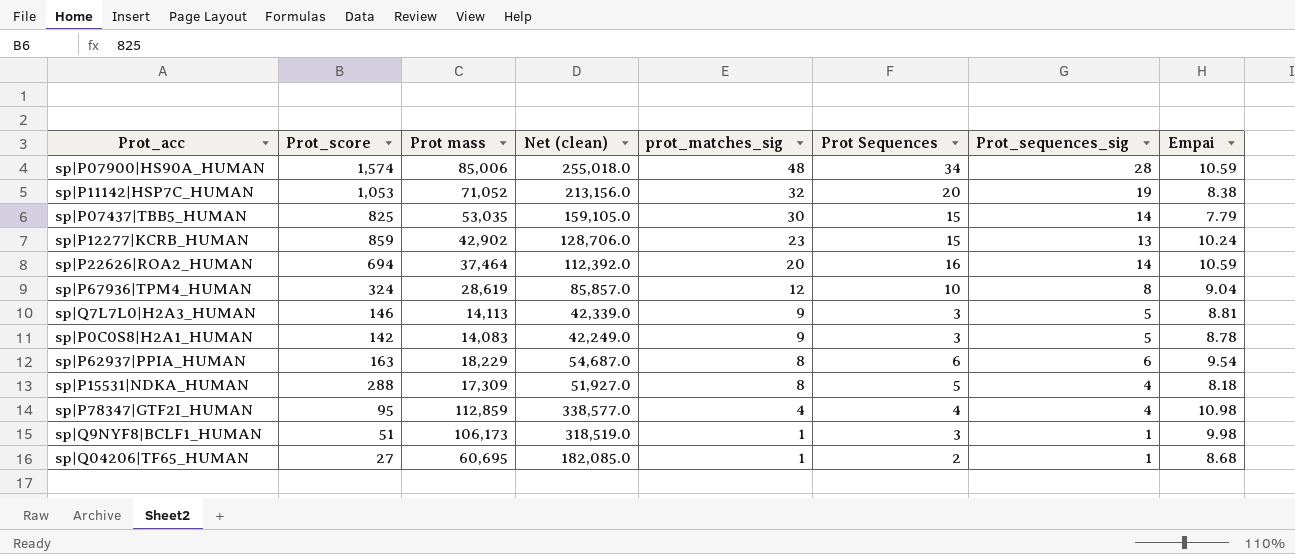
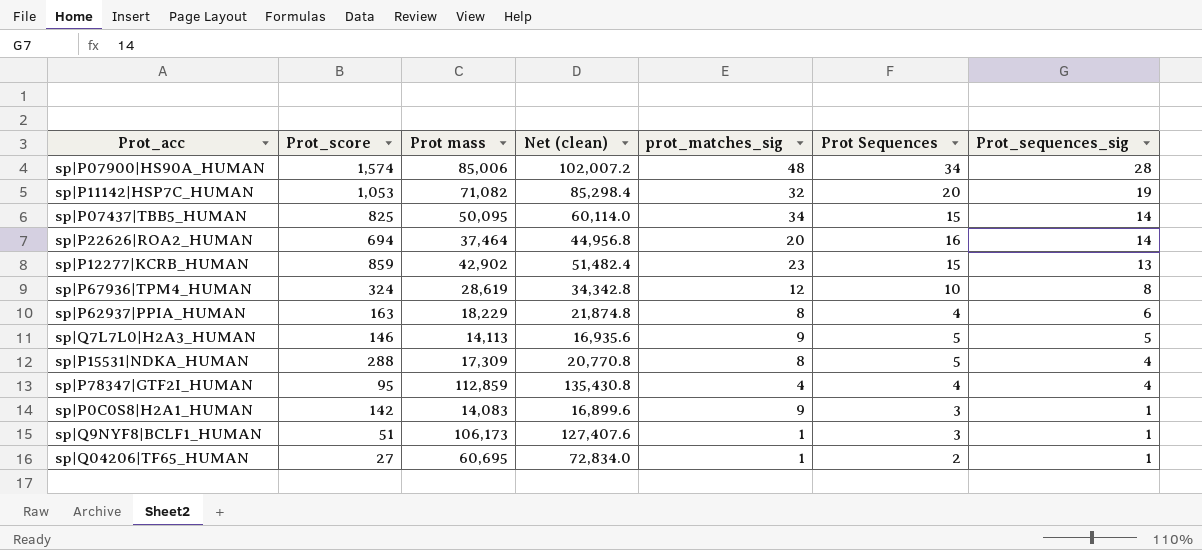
row order: prot_matches_sig descending -> Prot_sequences_sig descending
column Empai | position: 8 -> none
column Net (clean) | formula: [Prot mass] * 3 -> [Prot mass] * 1.2
sp|P11142|HSP7C_HUMAN | Prot mass: 71,052 -> 71,082
sp|P07437|TBB5_HUMAN | Prot mass: 53,035 -> 50,095
sp|P07437|TBB5_HUMAN | prot_matches_sig: 30 -> 34
sp|P62937|PPIA_HUMAN | Prot Sequences: 6 -> 4
sp|Q7L7L0|H2A3_HUMAN | Prot Sequences: 3 -> 5
sp|P0C0S8|H2A1_HUMAN | Prot_sequences_sig: 5 -> 1

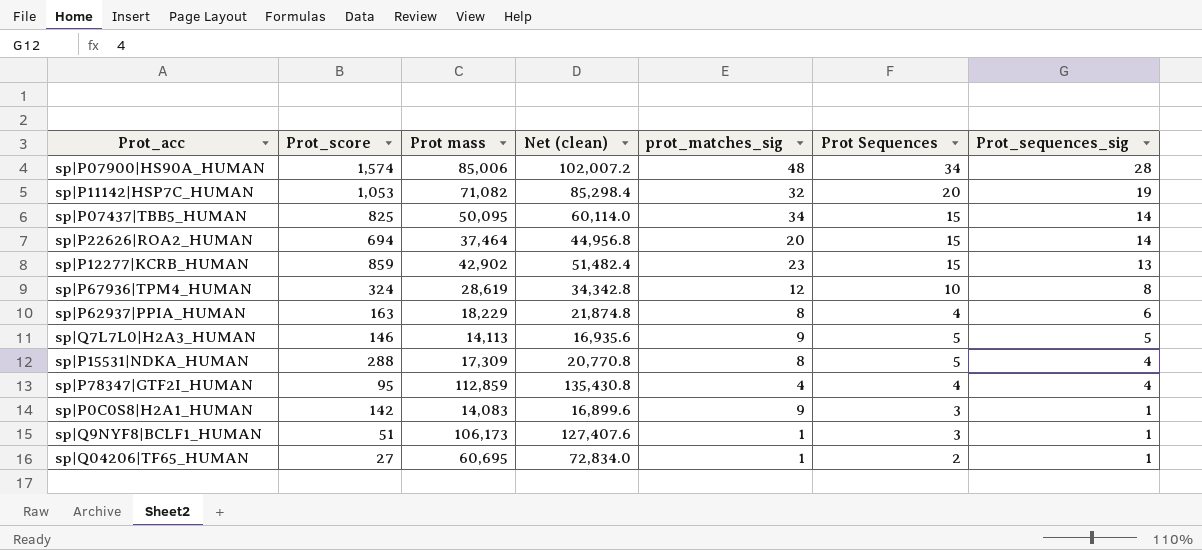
sp|P22626|ROA2_HUMAN | Prot Sequences: 16 -> 15

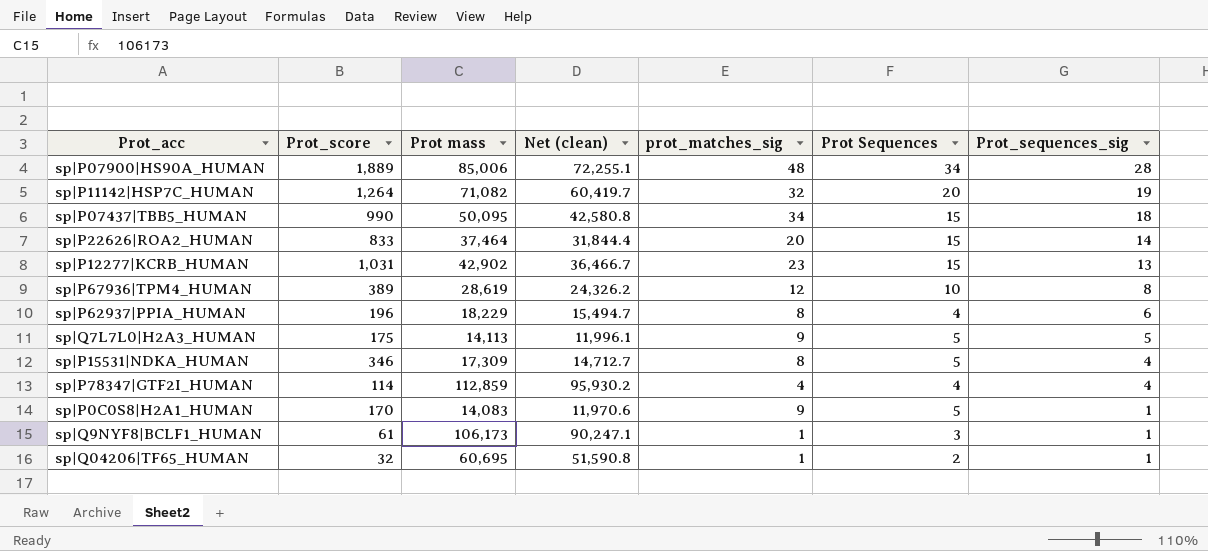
column Net (clean) | formula: [Prot mass] * 1.2 -> [Prot mass] * 0.85
sp|P07900|HS90A_HUMAN | Prot_score: 1,574 -> 1,889
sp|P11142|HSP7C_HUMAN | Prot_score: 1,053 -> 1,264
sp|P07437|TBB5_HUMAN | Prot_score: 825 -> 990
sp|P07437|TBB5_HUMAN | Prot_sequences_sig: 14 -> 18
sp|P22626|ROA2_HUMAN | Prot_score: 694 -> 833
sp|P12277|KCRB_HUMAN | Prot_score: 859 -> 1,031
sp|P67936|TPM4_HUMAN | Prot_score: 324 -> 389
sp|P62937|PPIA_HUMAN | Prot_score: 163 -> 196
sp|Q7L7L0|H2A3_HUMAN | Prot_score: 146 -> 175
sp|P15531|NDKA_HUMAN | Prot_score: 288 -> 346
sp|P78347|GTF2I_HUMAN | Prot_score: 95 -> 114
sp|P0C0S8|H2A1_HUMAN | Prot_score: 142 -> 170
sp|P0C0S8|H2A1_HUMAN | Prot Sequences: 3 -> 5
sp|Q9NYF8|BCLF1_HUMAN | Prot_score: 51 -> 61
sp|Q04206|TF65_HUMAN | Prot_score: 27 -> 32

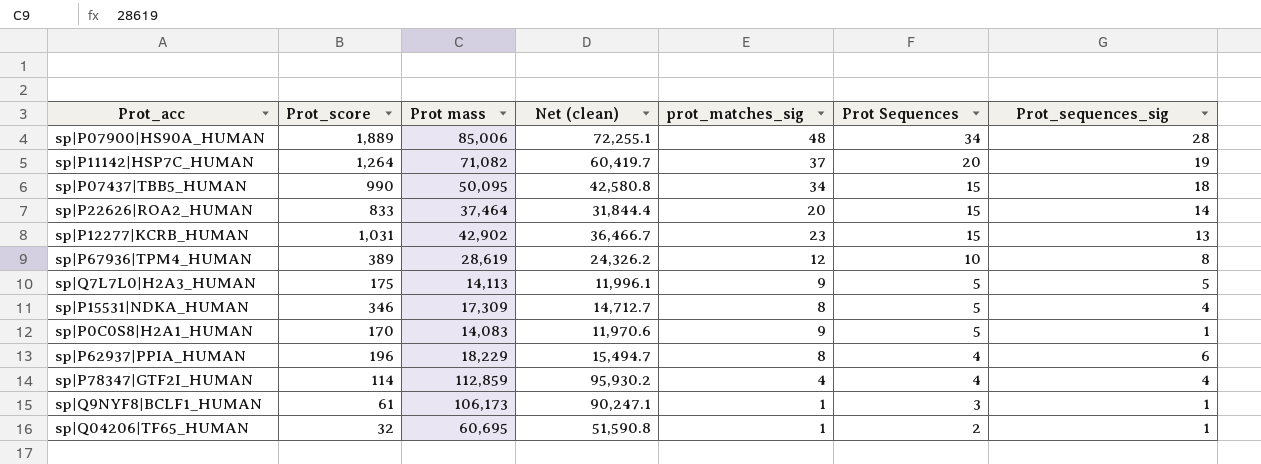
row order: Prot_sequences_sig descending -> Prot Sequences descending
sp|P11142|HSP7C_HUMAN | prot_matches_sig: 32 -> 37

